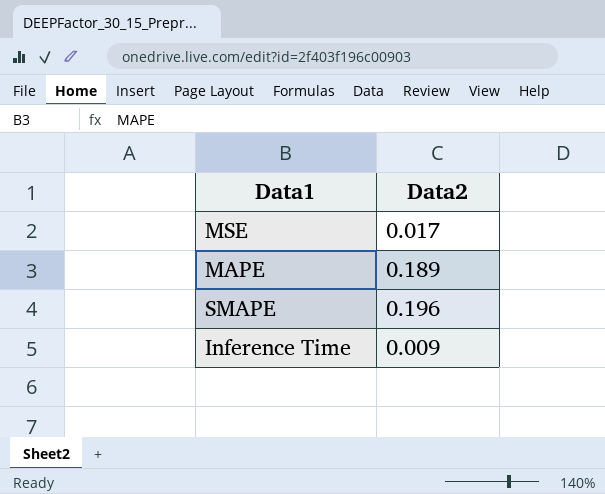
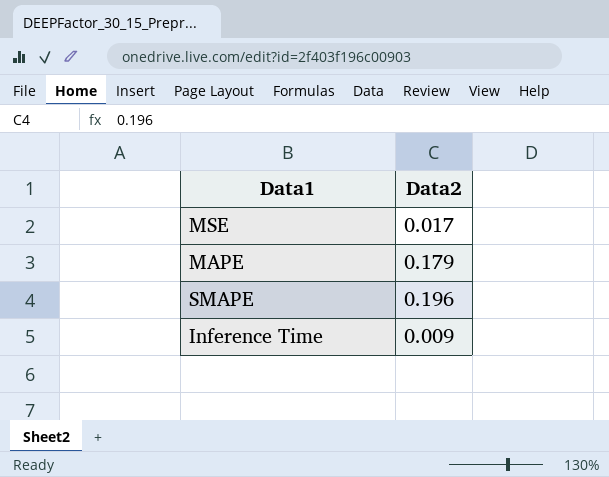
MAPE | Data2: 0.189 -> 0.179

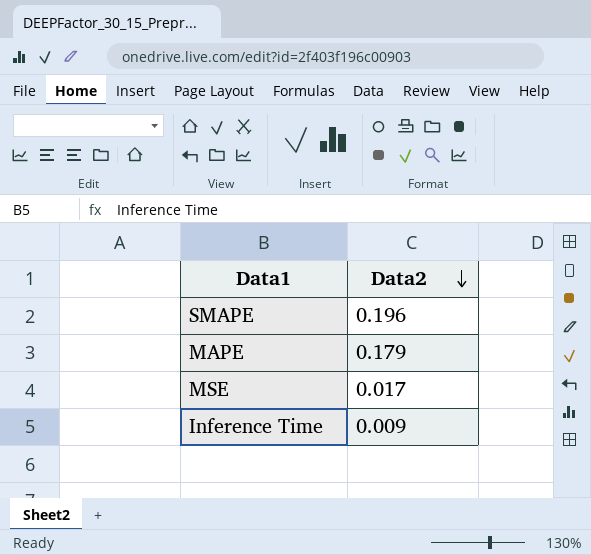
row order: none -> Data2 descending

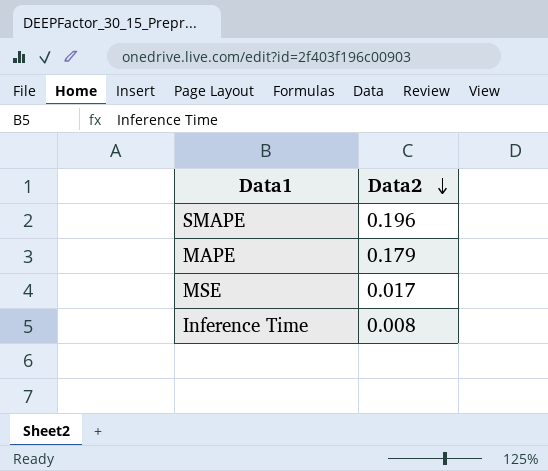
Inference Time | Data2: 0.009 -> 0.008

